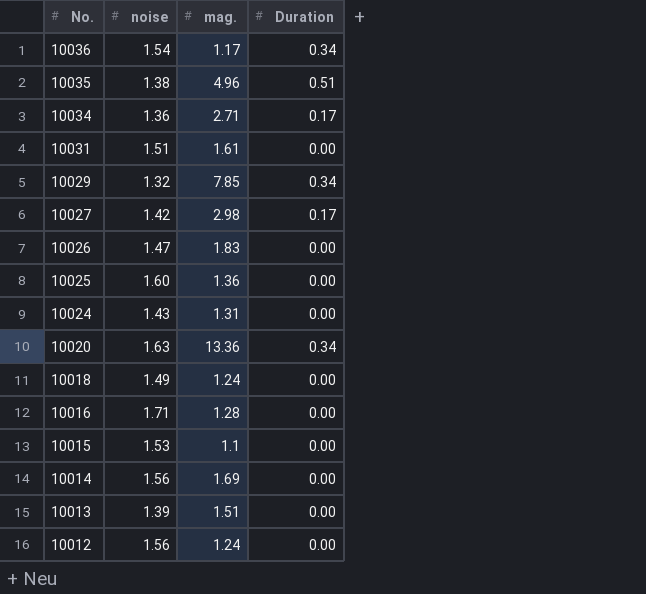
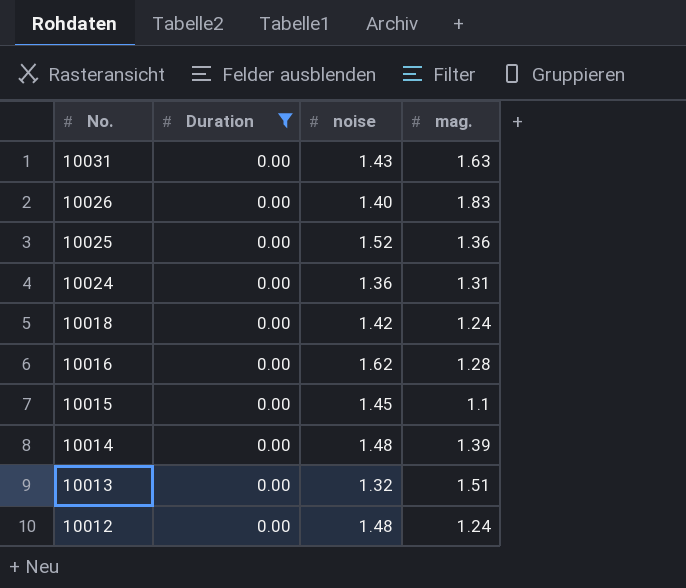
filter: none -> Duration = 0.00
column Duration | position: 4 -> 2
10031 | noise: 1.51 -> 1.43
10031 | mag.: 1.61 -> 1.63
10026 | noise: 1.47 -> 1.40
10025 | noise: 1.60 -> 1.52
10024 | noise: 1.43 -> 1.36
10018 | noise: 1.49 -> 1.42
10016 | noise: 1.71 -> 1.62
10015 | noise: 1.53 -> 1.45
10014 | noise: 1.56 -> 1.48
10014 | mag.: 1.69 -> 1.39
10013 | noise: 1.39 -> 1.32
10012 | noise: 1.56 -> 1.48

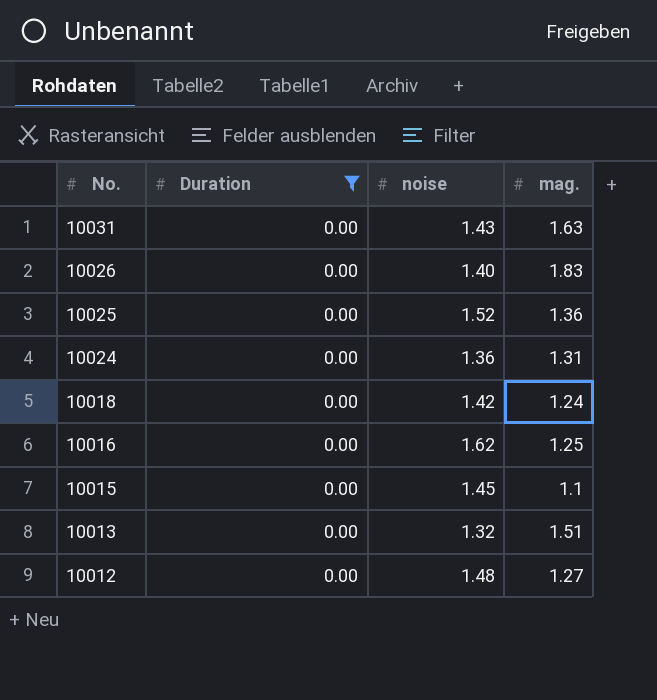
row 10014: 0.00 | 1.48 | 1.39 -> none
10016 | mag.: 1.28 -> 1.25
10012 | mag.: 1.24 -> 1.27

